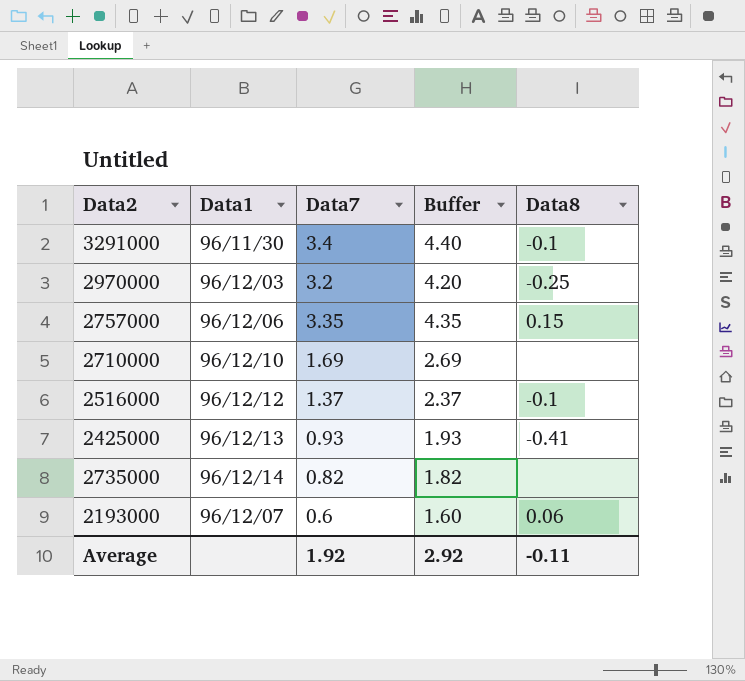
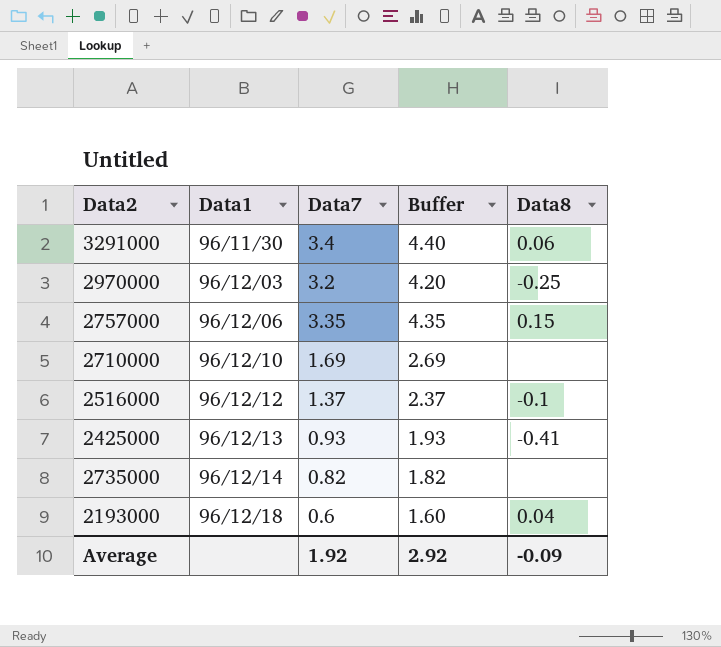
3291000 | Data8: -0.1 -> 0.06
2193000 | Data1: 96/12/07 -> 96/12/18
2193000 | Data8: 0.06 -> 0.04
Average | Data8: -0.11 -> -0.09

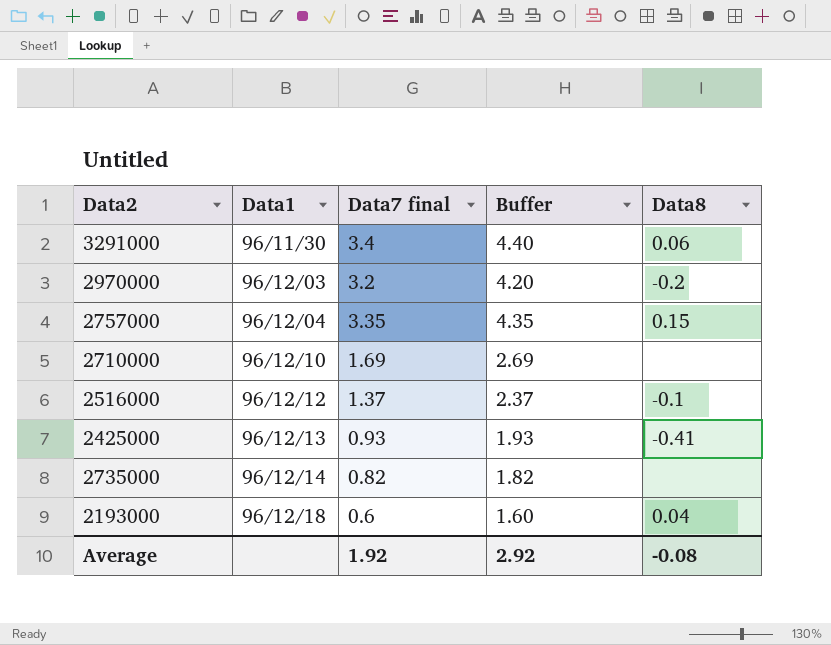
column name: Data7 -> Data7 final
2970000 | Data8: -0.25 -> -0.2
2757000 | Data1: 96/12/06 -> 96/12/04
Average | Data8: -0.09 -> -0.08

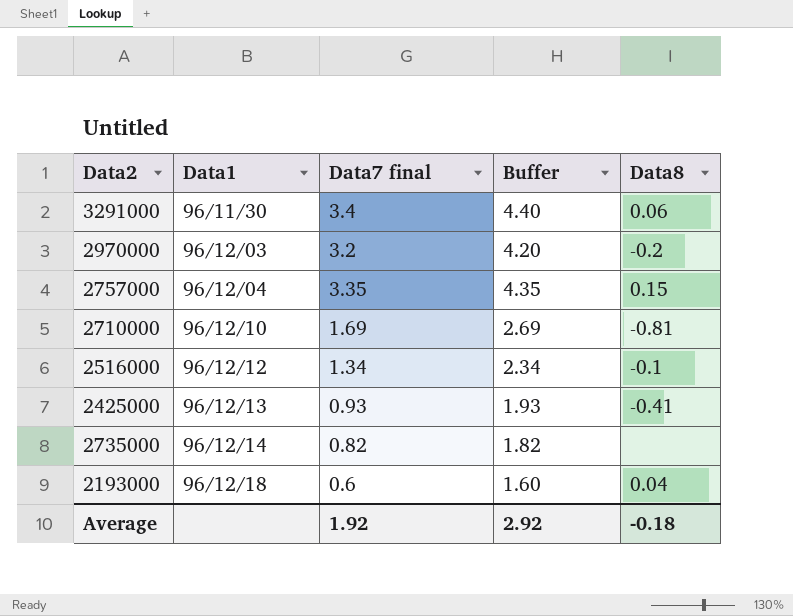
2710000 | Data8: none -> -0.81
2516000 | Data7 final: 1.37 -> 1.34
2516000 | Buffer: 2.37 -> 2.34
Average | Data8: -0.08 -> -0.18

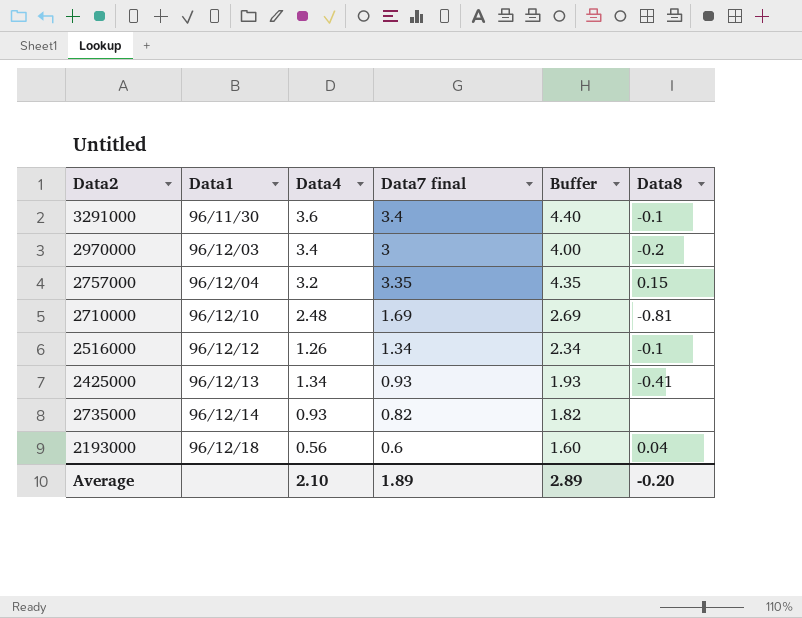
column Data4 | position: none -> 3
3291000 | Data8: 0.06 -> -0.1
2970000 | Data7 final: 3.2 -> 3
2970000 | Buffer: 4.20 -> 4.00
Average | Data7 final: 1.92 -> 1.89
Average | Buffer: 2.92 -> 2.89
Average | Data8: -0.18 -> -0.20

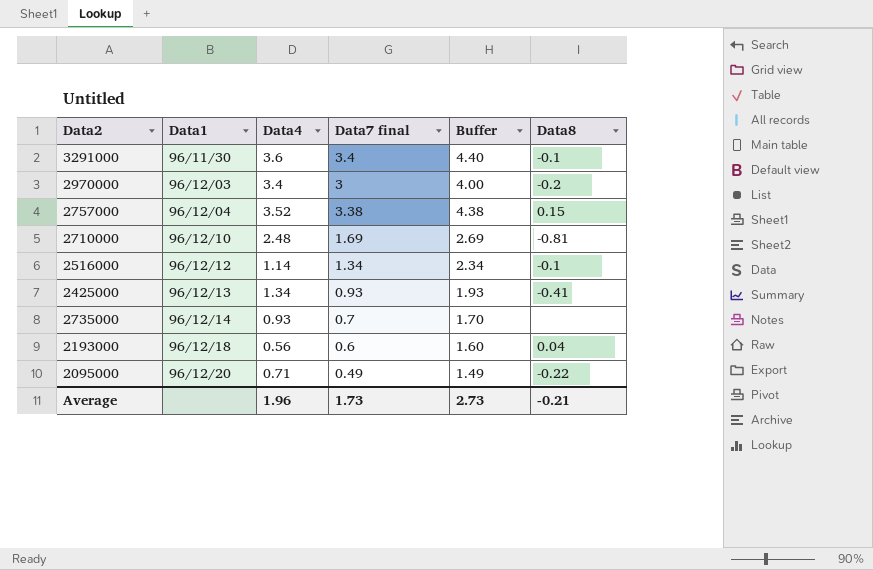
2757000 | Data4: 3.2 -> 3.52
2757000 | Data7 final: 3.35 -> 3.38
2757000 | Buffer: 4.35 -> 4.38
2516000 | Data4: 1.26 -> 1.14
2735000 | Data7 final: 0.82 -> 0.7
2735000 | Buffer: 1.82 -> 1.70
row 2095000: none -> 96/12/20 | 0.71 | 0.49 | 1.49 | -0.22
Average | Data4: 2.10 -> 1.96
Average | Data7 final: 1.89 -> 1.73
Average | Buffer: 2.89 -> 2.73
Average | Data8: -0.20 -> -0.21

